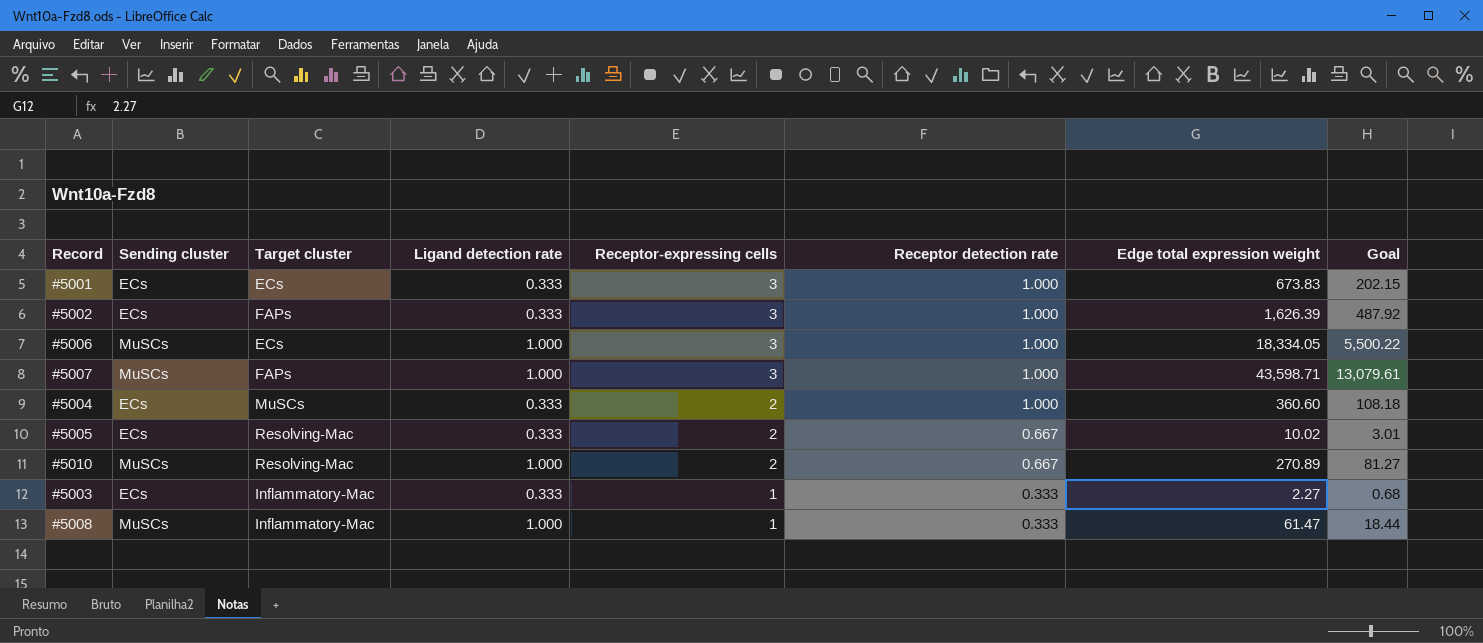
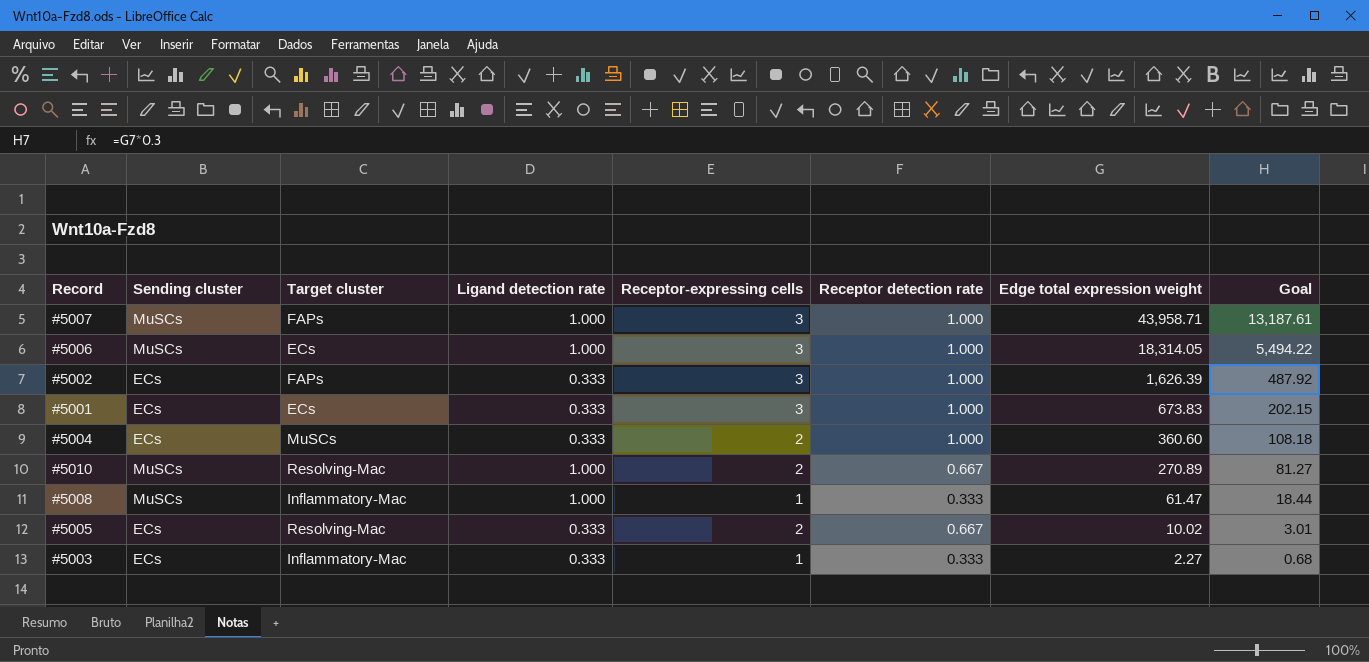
row order: Receptor-expressing cells descending -> Edge total expression weight descending
#5007 | Edge total expression weight: 43,598.71 -> 43,958.71
#5007 | Goal: 13,079.61 -> 13,187.61
#5006 | Edge total expression weight: 18,334.05 -> 18,314.05
#5006 | Goal: 5,500.22 -> 5,494.22

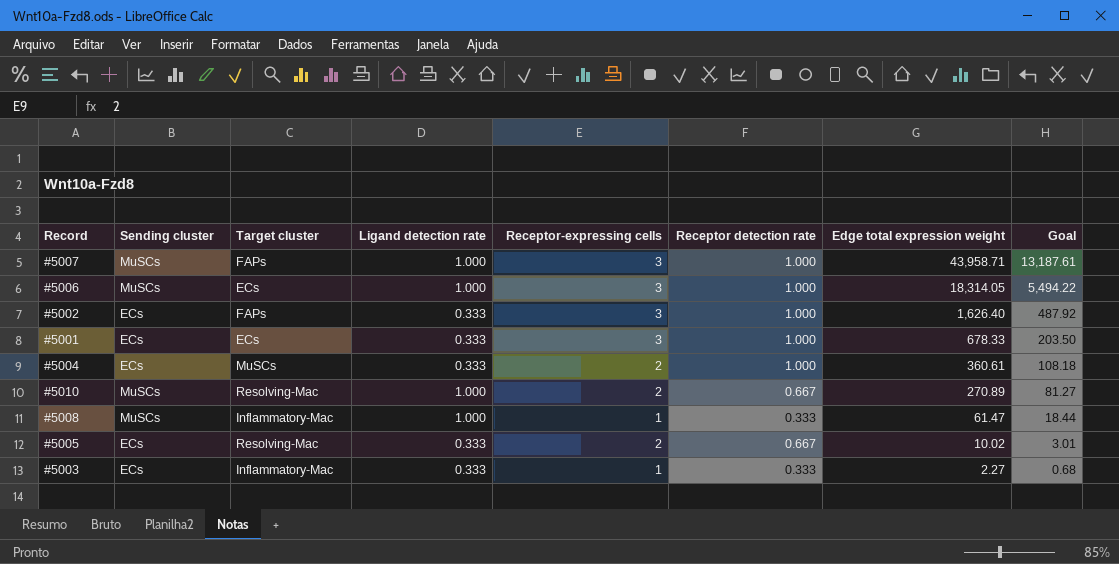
#5002 | Edge total expression weight: 1,626.39 -> 1,626.40
#5001 | Edge total expression weight: 673.83 -> 678.33
#5001 | Goal: 202.15 -> 203.50
#5004 | Edge total expression weight: 360.60 -> 360.61

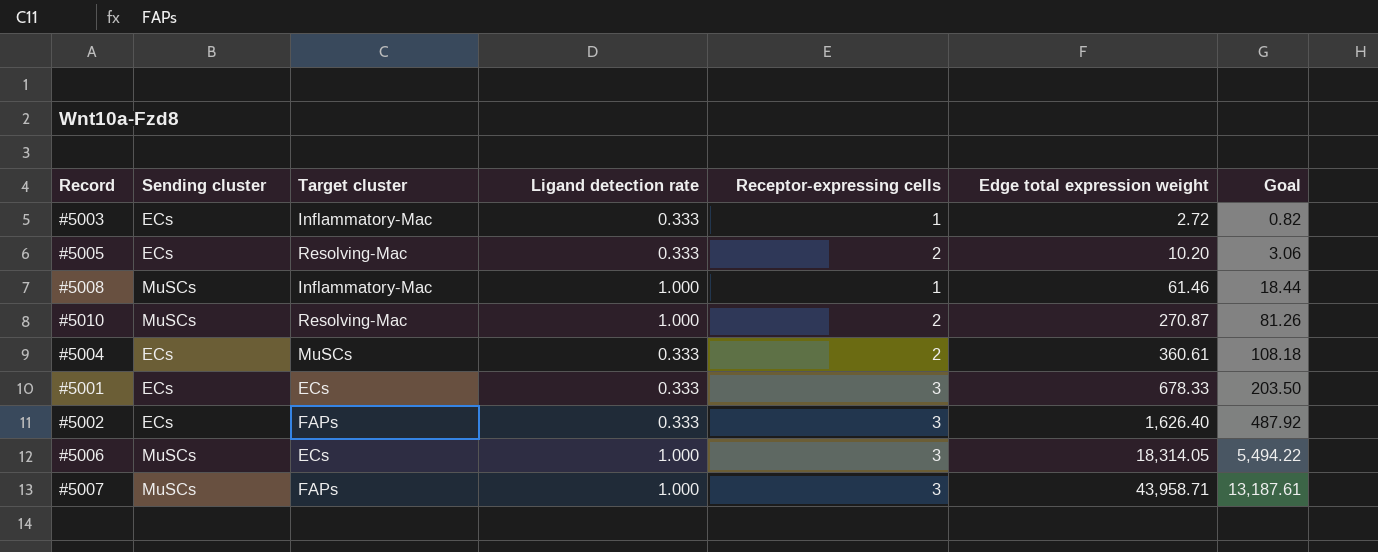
row order: Edge total expression weight descending -> Edge total expression weight ascending
column Receptor detection rate | position: 6 -> none
#5003 | Edge total expression weight: 2.27 -> 2.72
#5003 | Goal: 0.68 -> 0.82
#5005 | Edge total expression weight: 10.02 -> 10.20
#5005 | Goal: 3.01 -> 3.06
#5008 | Edge total expression weight: 61.47 -> 61.46
#5010 | Edge total expression weight: 270.89 -> 270.87
#5010 | Goal: 81.27 -> 81.26

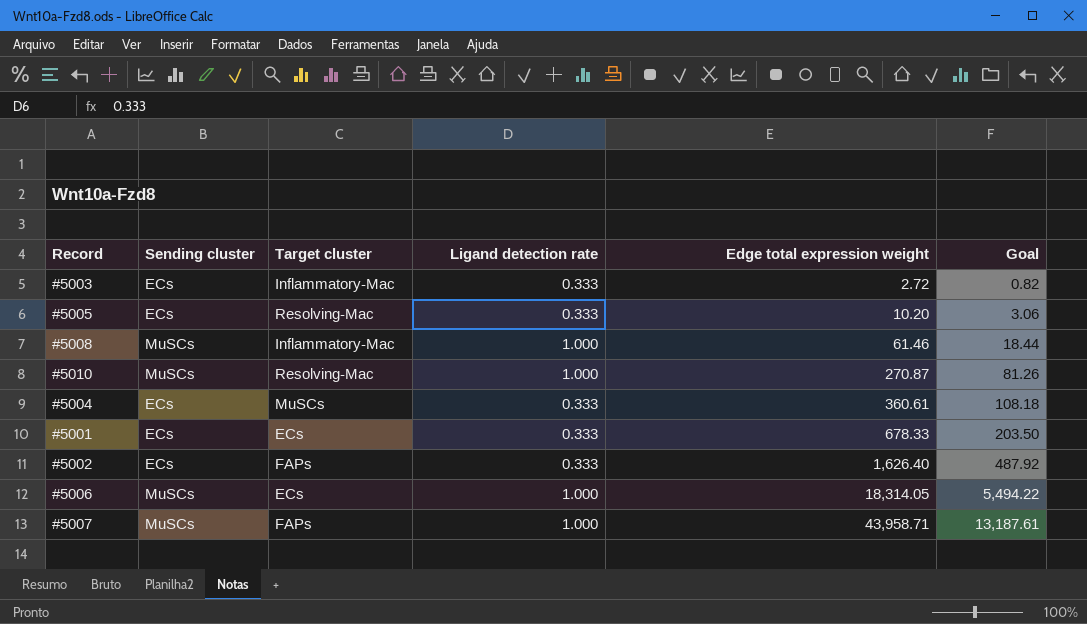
column Receptor-expressing cells | position: 5 -> none

